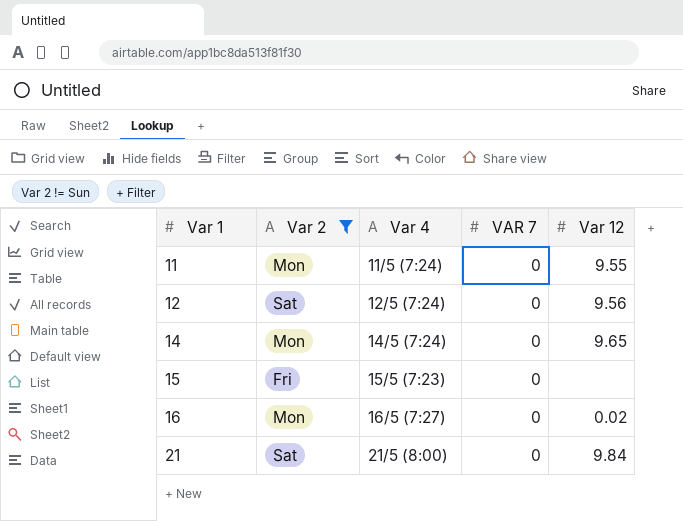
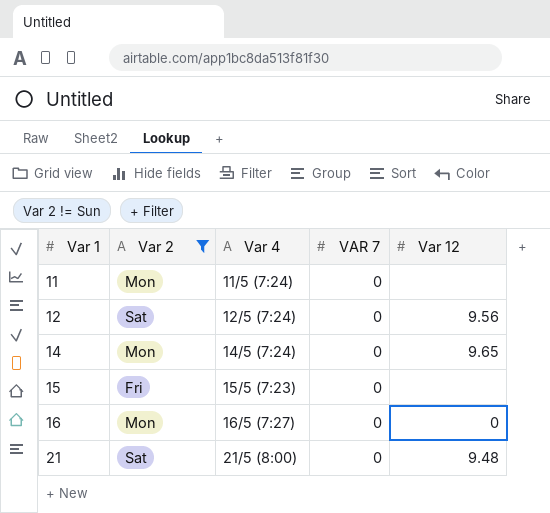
11 | Var 12: 9.55 -> none
16 | Var 12: 0.02 -> 0
21 | Var 12: 9.84 -> 9.48

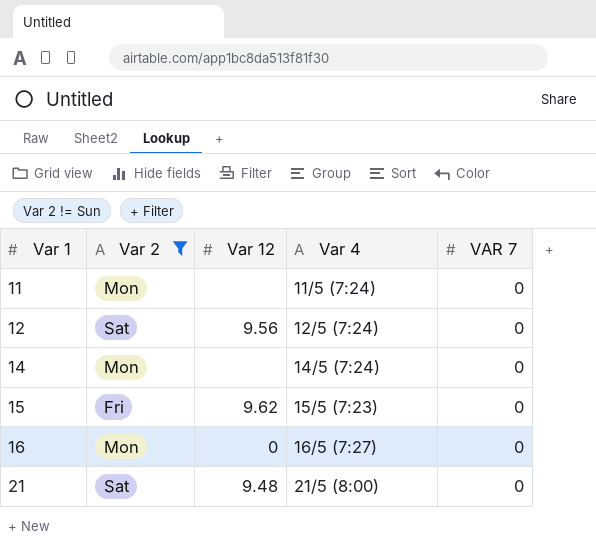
column Var 12 | position: 5 -> 3
14 | Var 12: 9.65 -> none
15 | Var 12: none -> 9.62

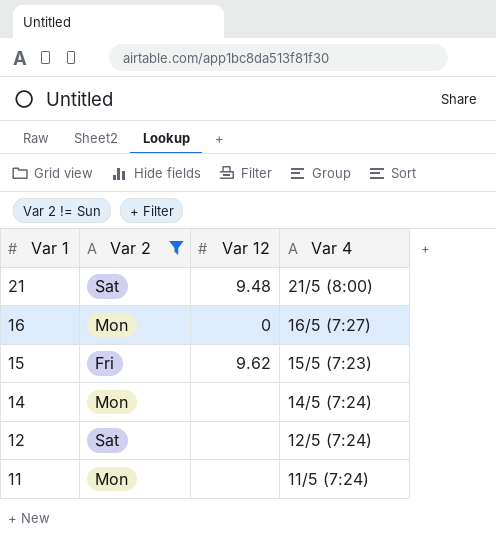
row order: Var 1 ascending -> Var 1 descending
column VAR 7 | position: 5 -> none
12 | Var 12: 9.56 -> none

